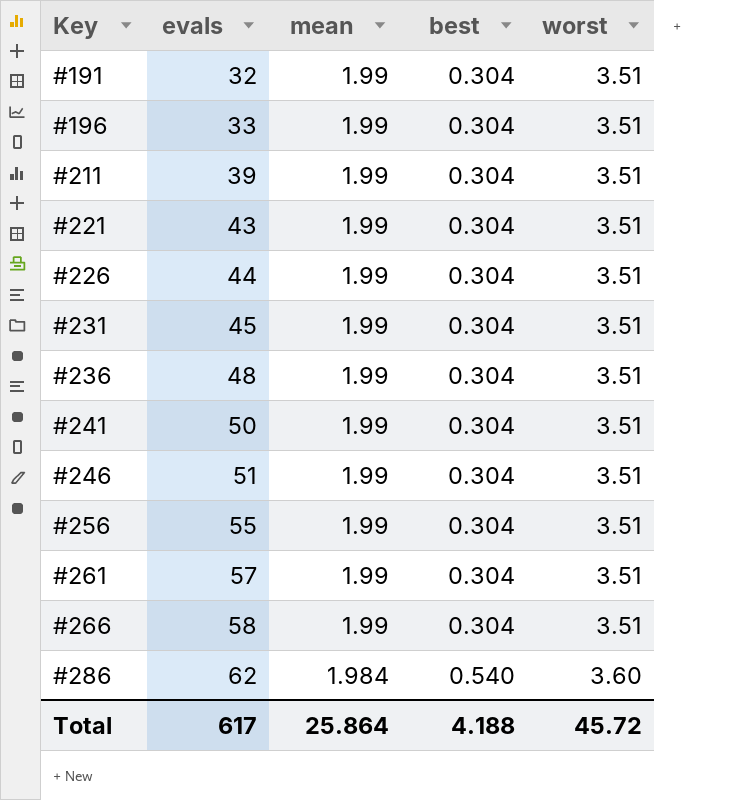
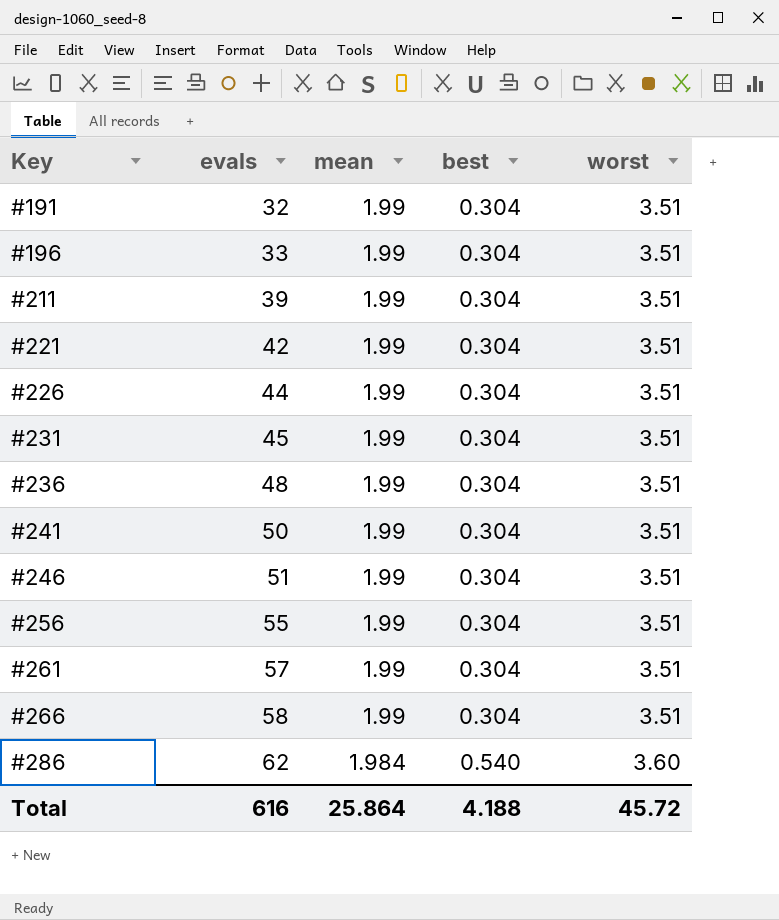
#221 | evals: 43 -> 42
Total | evals: 617 -> 616

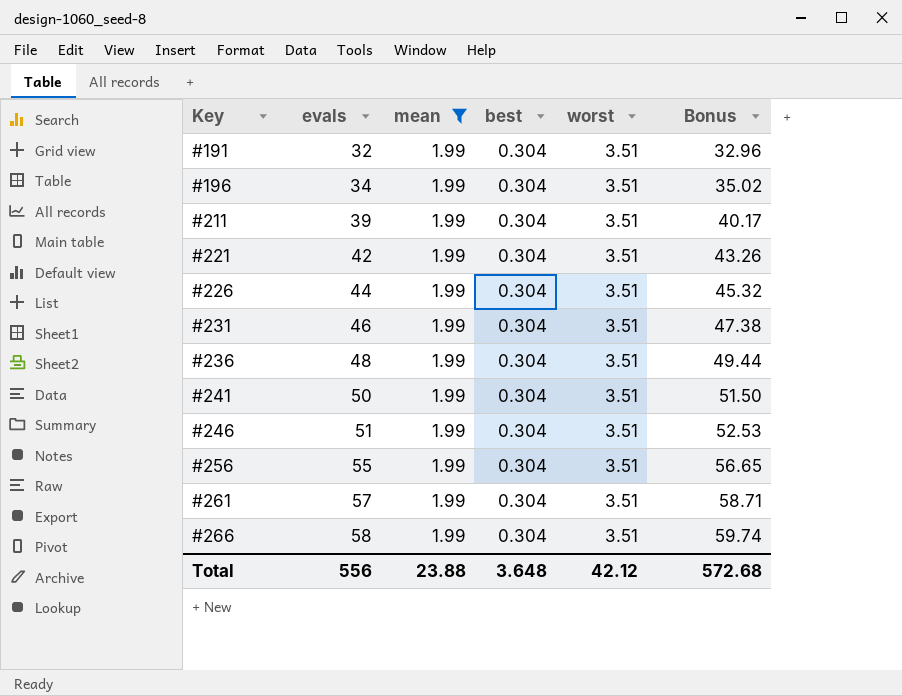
filter: none -> mean = 1.99
column Bonus | formula: none -> [evals] * 1.03
#196 | evals: 33 -> 34
#231 | evals: 45 -> 46
Total | evals: 616 -> 556
Total | mean: 25.864 -> 23.88
Total | best: 4.188 -> 3.648
Total | worst: 45.72 -> 42.12

